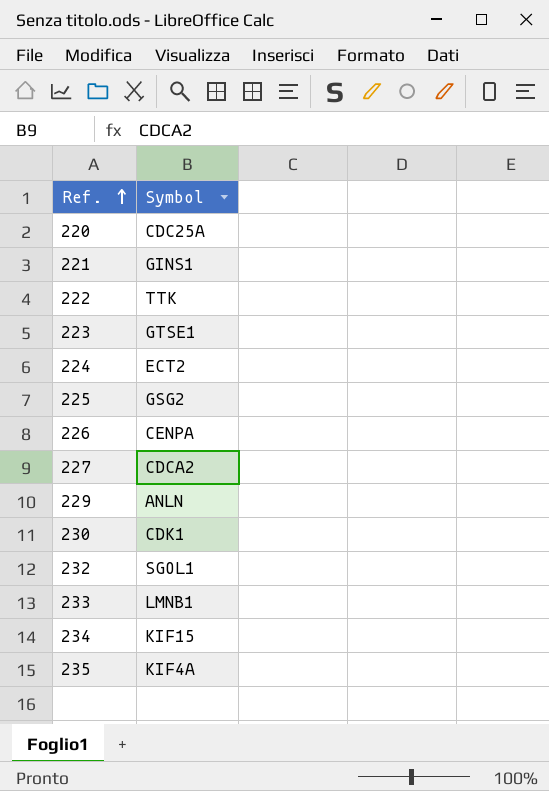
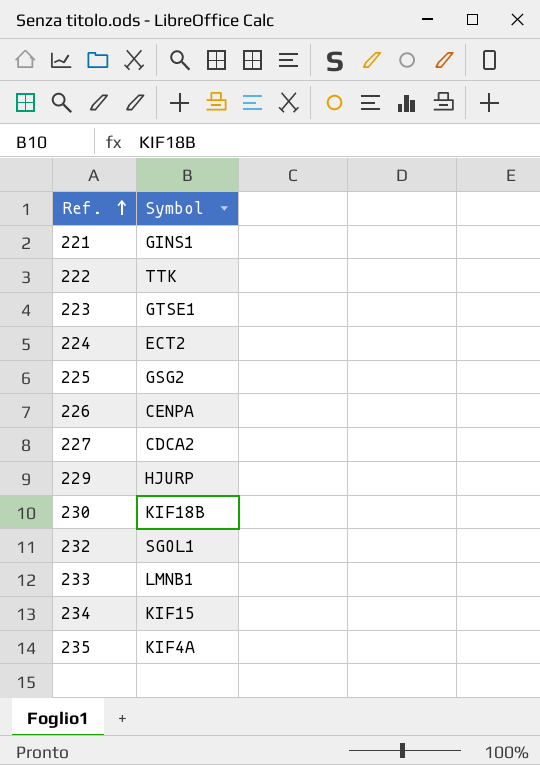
row 220: CDC25A -> none
229 | Symbol: ANLN -> HJURP
230 | Symbol: CDK1 -> KIF18B

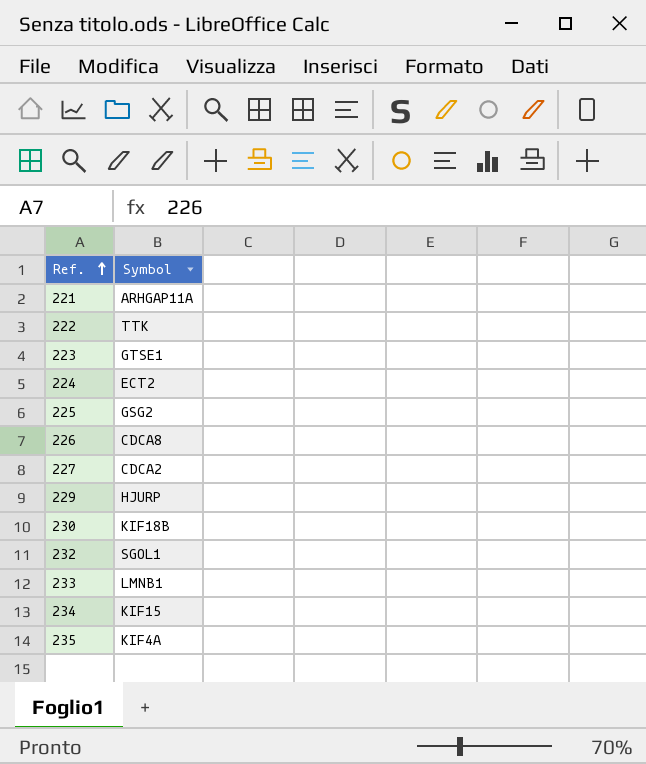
221 | Symbol: GINS1 -> ARHGAP11A
226 | Symbol: CENPA -> CDCA8

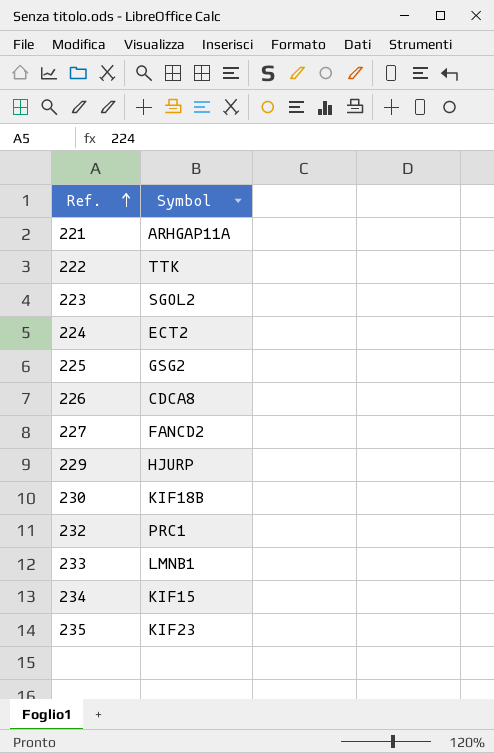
223 | Symbol: GTSE1 -> SGOL2
227 | Symbol: CDCA2 -> FANCD2
232 | Symbol: SGOL1 -> PRC1
235 | Symbol: KIF4A -> KIF23

